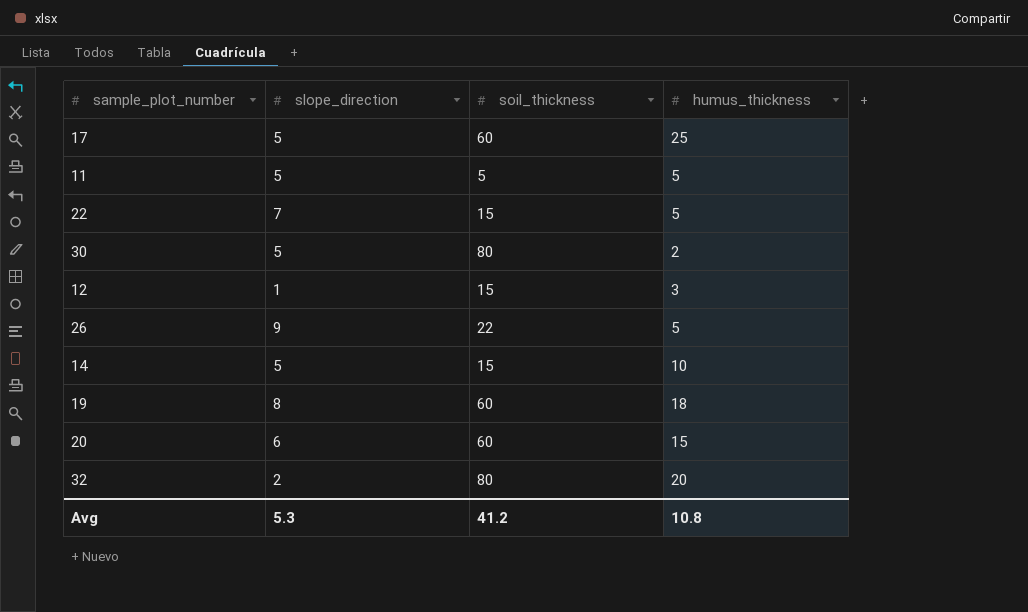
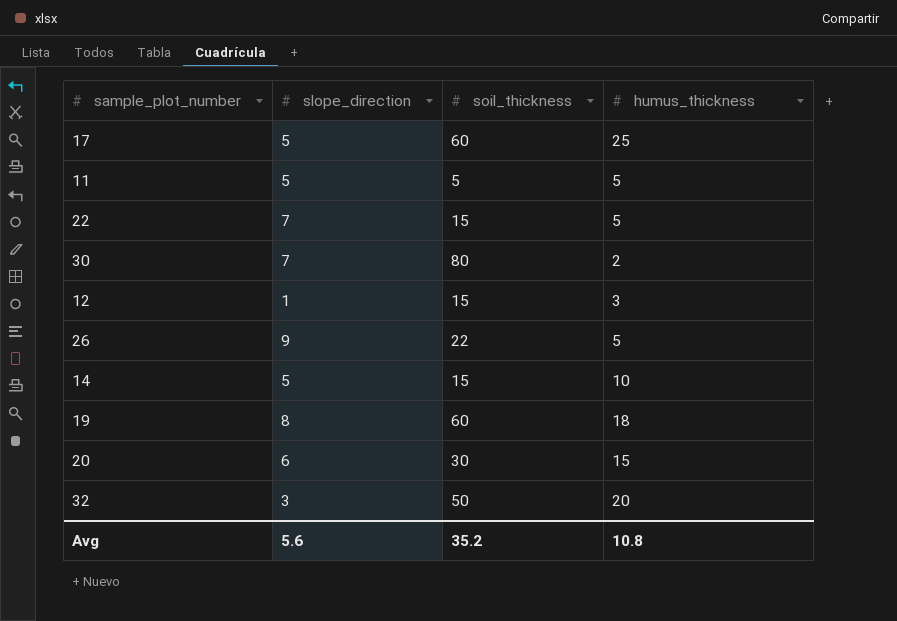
30 | slope_direction: 5 -> 7
20 | soil_thickness: 60 -> 30
32 | slope_direction: 2 -> 3
32 | soil_thickness: 80 -> 50
Avg | slope_direction: 5.3 -> 5.6
Avg | soil_thickness: 41.2 -> 35.2

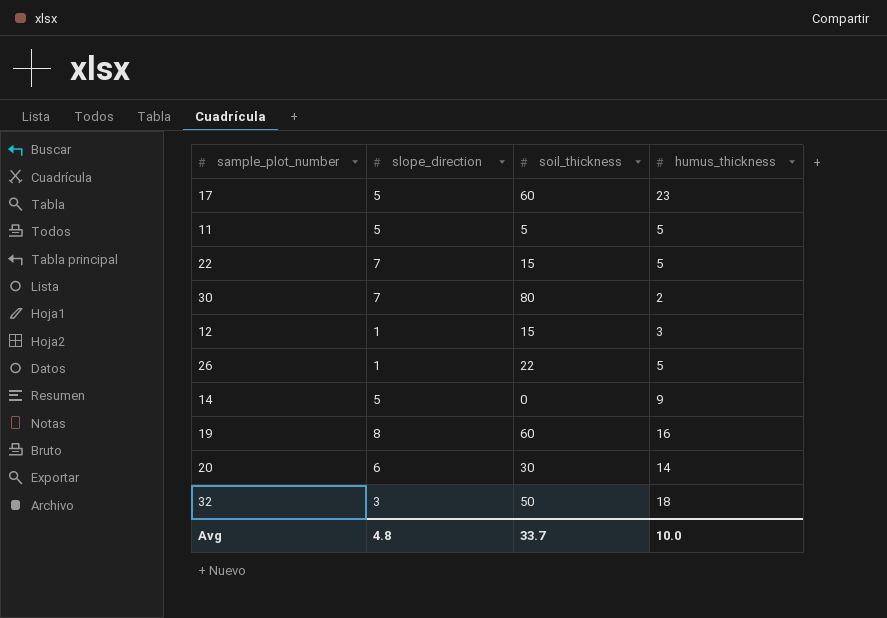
17 | humus_thickness: 25 -> 23
26 | slope_direction: 9 -> 1
14 | soil_thickness: 15 -> 0
14 | humus_thickness: 10 -> 9
19 | humus_thickness: 18 -> 16
20 | humus_thickness: 15 -> 14
32 | humus_thickness: 20 -> 18
Avg | slope_direction: 5.6 -> 4.8
Avg | soil_thickness: 35.2 -> 33.7
Avg | humus_thickness: 10.8 -> 10.0

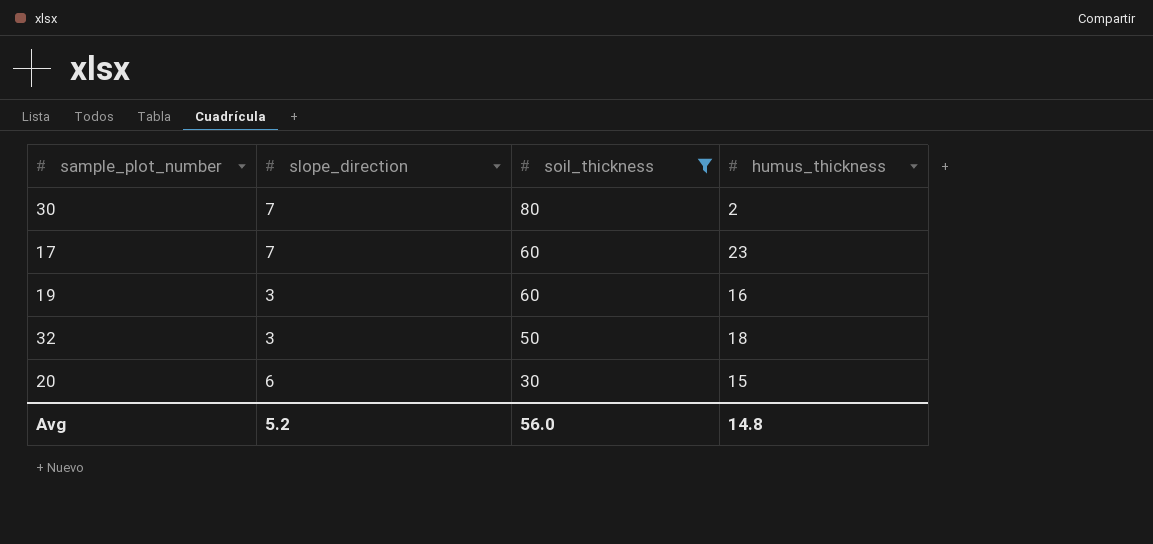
filter: none -> soil_thickness >= 30
row order: none -> soil_thickness descending
17 | slope_direction: 5 -> 7
19 | slope_direction: 8 -> 3
20 | humus_thickness: 14 -> 15
Avg | slope_direction: 4.8 -> 5.2
Avg | soil_thickness: 33.7 -> 56.0
Avg | humus_thickness: 10.0 -> 14.8

